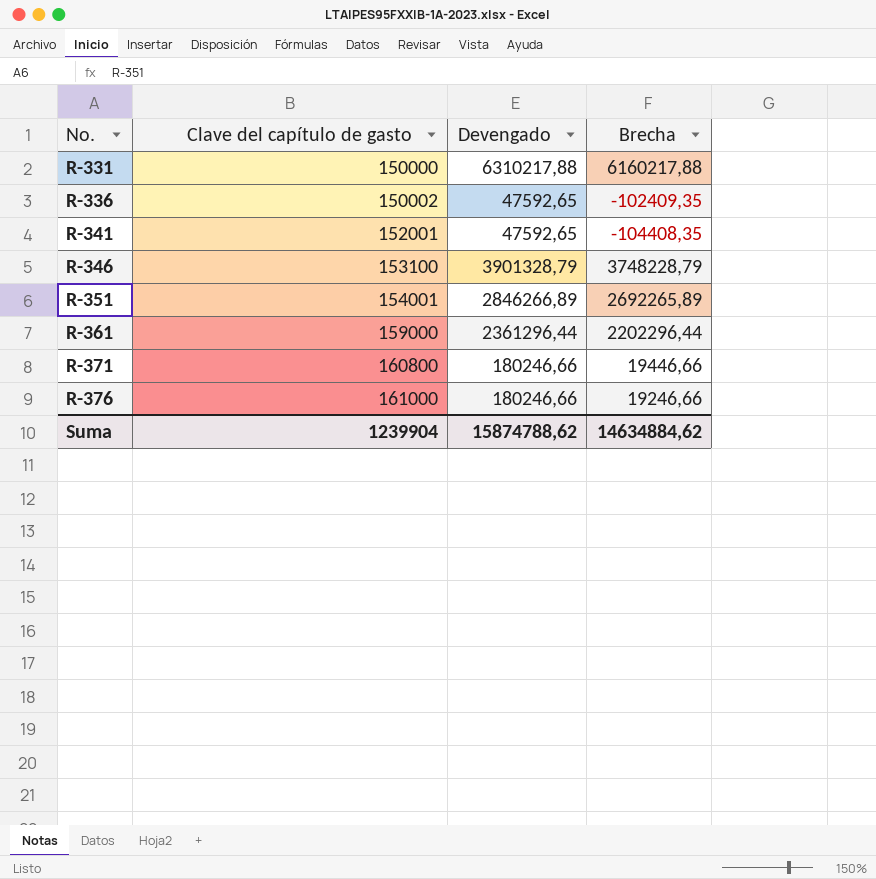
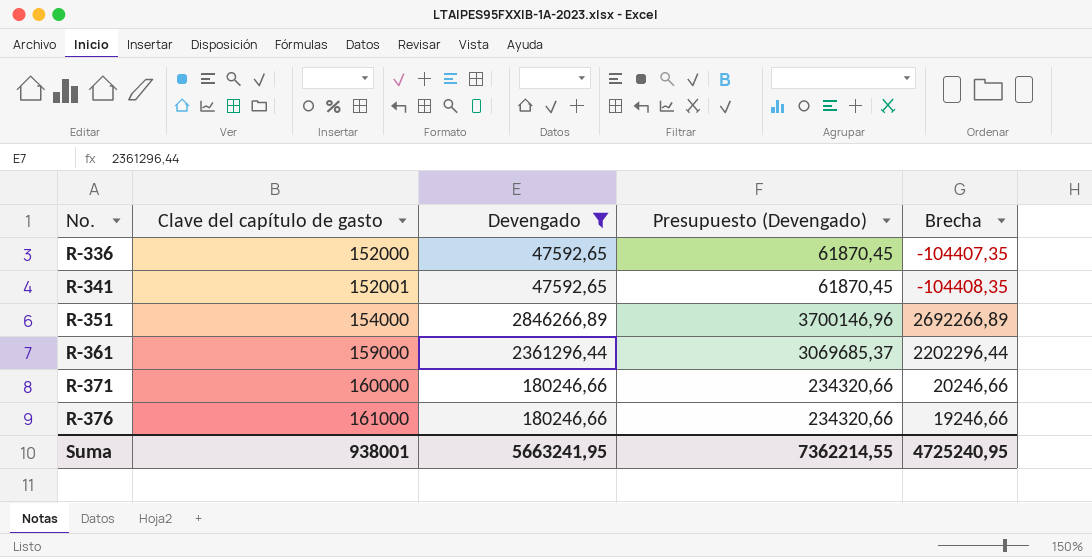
filter: none -> Devengado <= 2846266,89
column Presupuesto (Devengado) | formula: none -> [Devengado] * 1,3
R-336 | Clave del capítulo de gasto: 150002 -> 152000
R-336 | Brecha: -102409,35 -> -104407,35
R-351 | Clave del capítulo de gasto: 154001 -> 154000
R-351 | Brecha: 2692265,89 -> 2692266,89
R-371 | Clave del capítulo de gasto: 160800 -> 160000
R-371 | Brecha: 19446,66 -> 20246,66
Suma | Clave del capítulo de gasto: 1239904 -> 938001
Suma | Devengado: 15874788,62 -> 5663241,95
Suma | Brecha: 14634884,62 -> 4725240,95

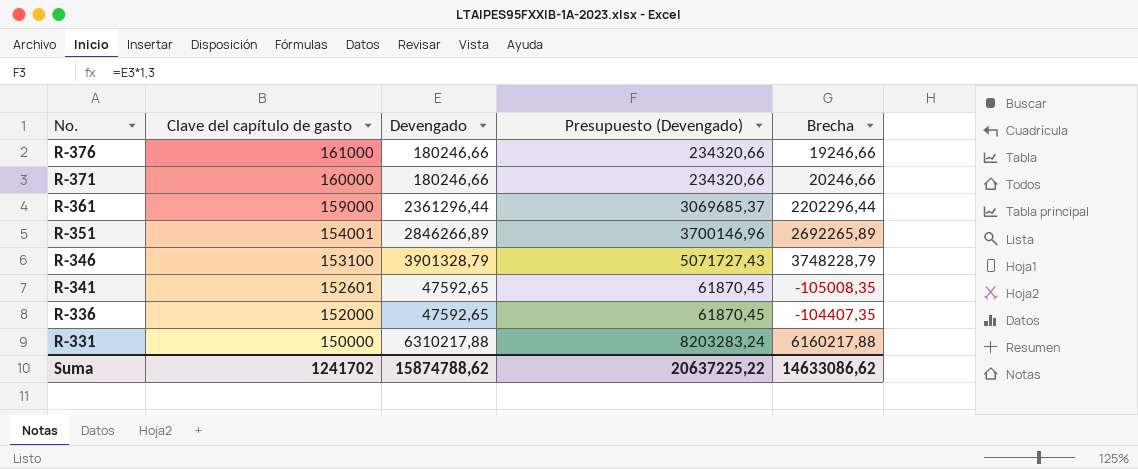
filter: Devengado <= 2846266,89 -> none
row order: No. ascending -> No. descending
R-351 | Clave del capítulo de gasto: 154000 -> 154001
R-351 | Brecha: 2692266,89 -> 2692265,89
R-341 | Clave del capítulo de gasto: 152001 -> 152601
R-341 | Brecha: -104408,35 -> -105008,35
Suma | Clave del capítulo de gasto: 938001 -> 1241702
Suma | Devengado: 5663241,95 -> 15874788,62
Suma | Presupuesto (Devengado): 7362214,55 -> 20637225,22
Suma | Brecha: 4725240,95 -> 14633086,62

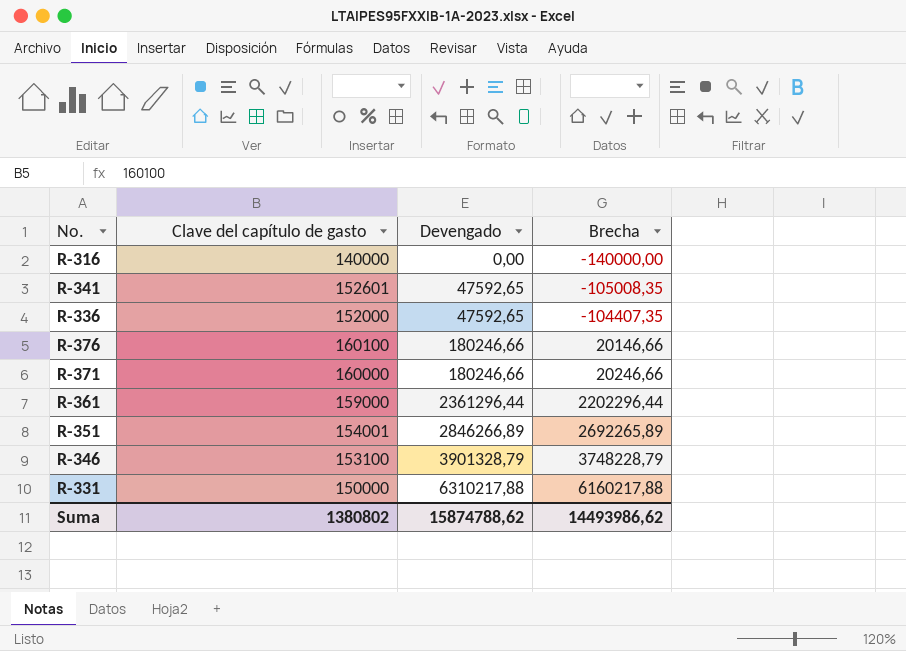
row order: No. descending -> Devengado ascending
column Presupuesto (Devengado) | formula: [Devengado] * 1,3 -> none
row R-316: none -> 140000 | 0,00 | -140000,00
R-376 | Clave del capítulo de gasto: 161000 -> 160100
R-376 | Brecha: 19246,66 -> 20146,66
Suma | Clave del capítulo de gasto: 1241702 -> 1380802
Suma | Brecha: 14633086,62 -> 14493986,62

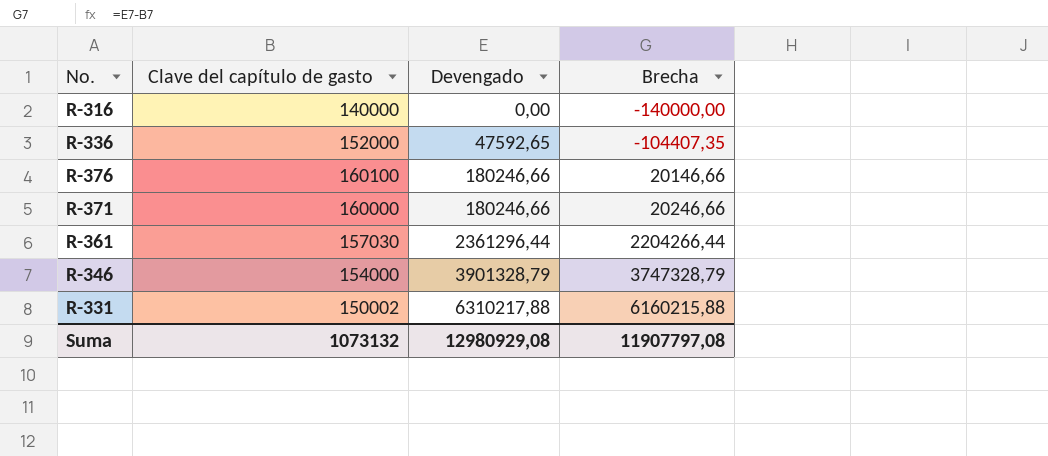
row R-341: 152601 | 47592,65 | -105008,35 -> none
row R-351: 154001 | 2846266,89 | 2692265,89 -> none
R-361 | Clave del capítulo de gasto: 159000 -> 157030
R-361 | Brecha: 2202296,44 -> 2204266,44
R-346 | Clave del capítulo de gasto: 153100 -> 154000
R-346 | Brecha: 3748228,79 -> 3747328,79
R-331 | Clave del capítulo de gasto: 150000 -> 150002
R-331 | Brecha: 6160217,88 -> 6160215,88
Suma | Clave del capítulo de gasto: 1380802 -> 1073132
Suma | Devengado: 15874788,62 -> 12980929,08
Suma | Brecha: 14493986,62 -> 11907797,08

